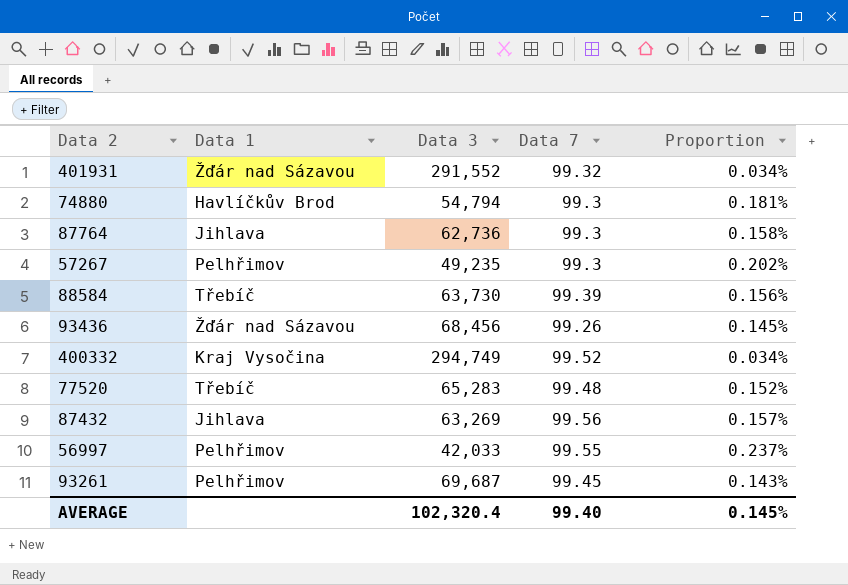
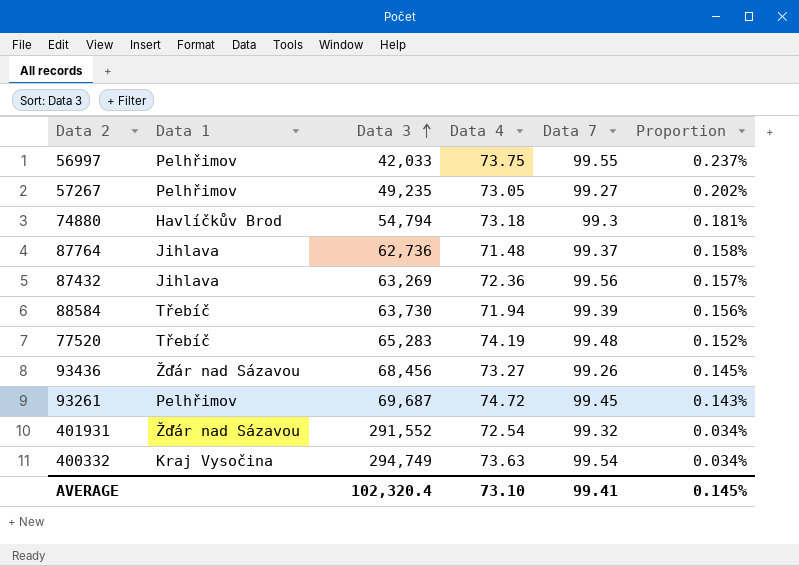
row order: none -> Data 3 ascending
column Data 4 | position: none -> 4
57267 | Data 7: 99.3 -> 99.27
87764 | Data 7: 99.3 -> 99.37
400332 | Data 7: 99.52 -> 99.54
AVERAGE | Data 7: 99.40 -> 99.41

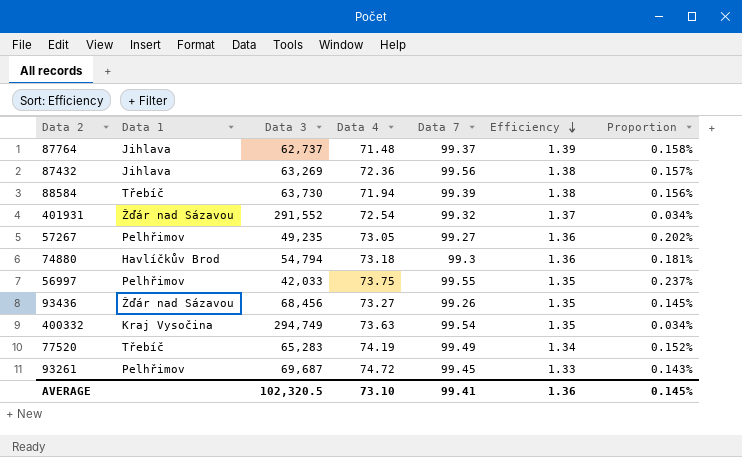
row order: Data 3 ascending -> Efficiency descending
column Efficiency | formula: none -> [Data 7] / [Data 4]
87764 | Data 3: 62,736 -> 62,737
77520 | Data 7: 99.48 -> 99.49
AVERAGE | Data 3: 102,320.4 -> 102,320.5

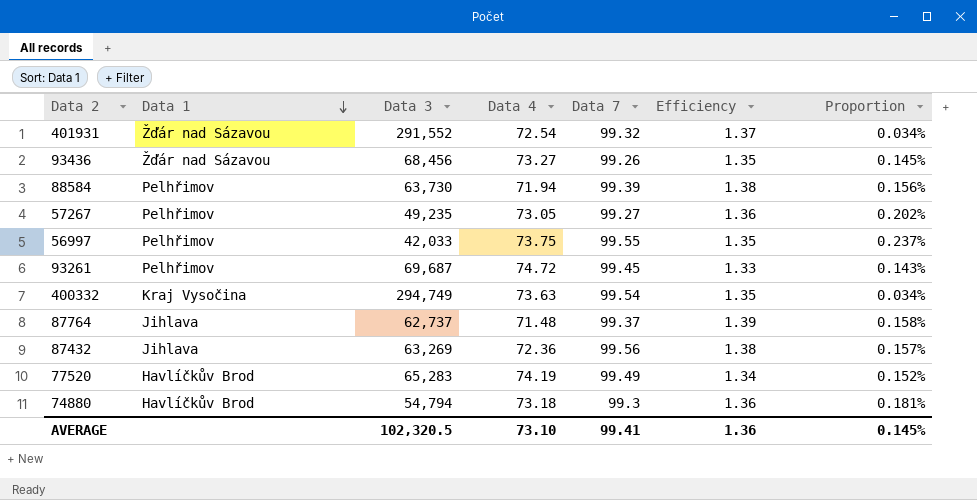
row order: Efficiency descending -> Data 1 descending
88584 | Data 1: Třebíč -> Pelhřimov
77520 | Data 1: Třebíč -> Havlíčkův Brod

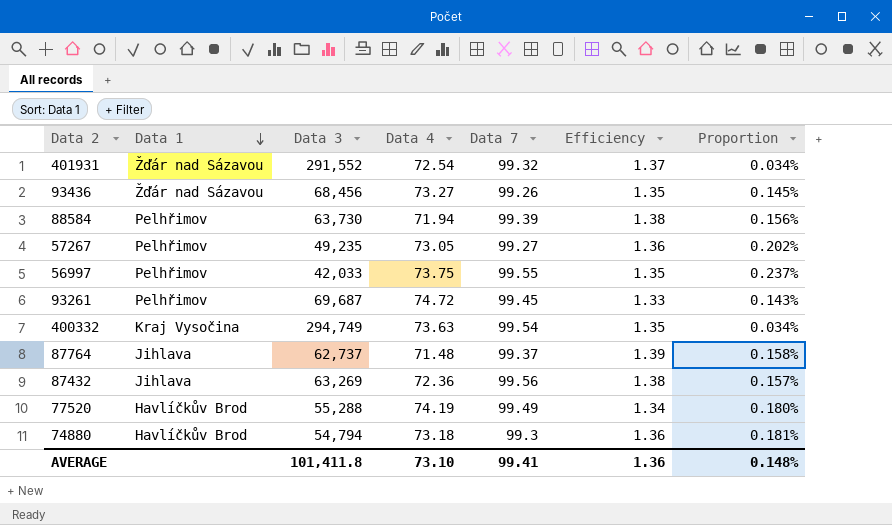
77520 | Data 3: 65,283 -> 55,288
77520 | Proportion: 0.152% -> 0.180%
AVERAGE | Data 3: 102,320.5 -> 101,411.8
AVERAGE | Proportion: 0.145% -> 0.148%

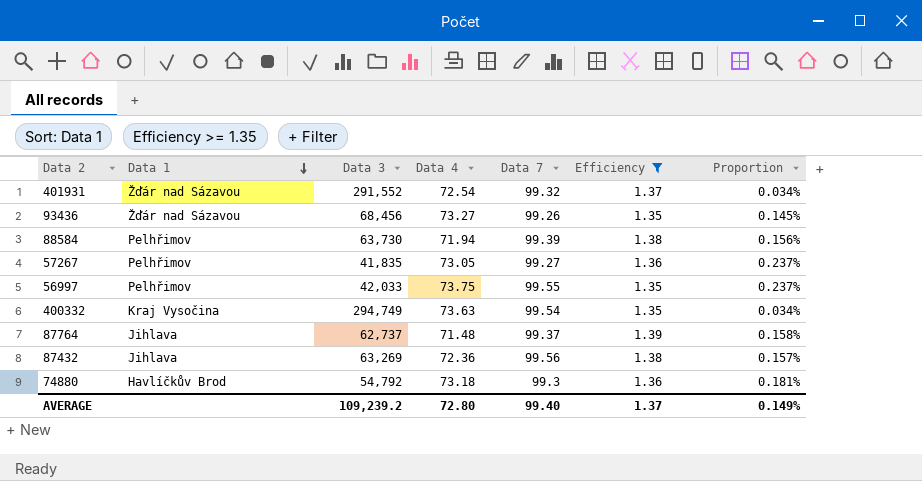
filter: none -> Efficiency >= 1.35
57267 | Data 3: 49,235 -> 41,835
57267 | Proportion: 0.202% -> 0.237%
74880 | Data 3: 54,794 -> 54,792
AVERAGE | Data 3: 101,411.8 -> 109,239.2
AVERAGE | Data 4: 73.10 -> 72.80
AVERAGE | Data 7: 99.41 -> 99.40
AVERAGE | Efficiency: 1.36 -> 1.37
AVERAGE | Proportion: 0.148% -> 0.149%

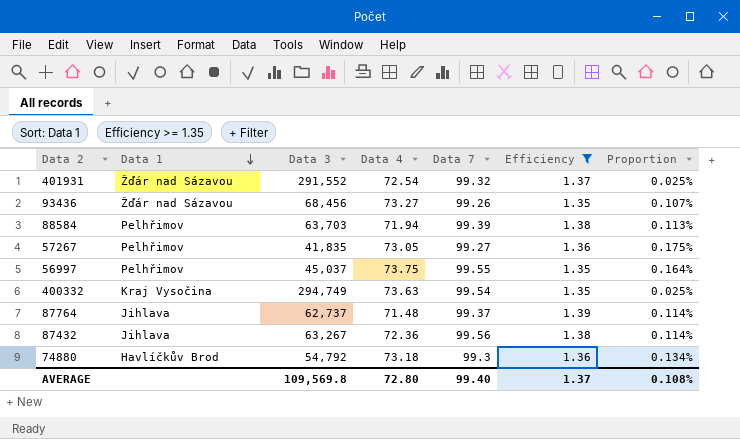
column Proportion | formula: [Data 7] / [Data 3] -> [Data 4] / [Data 3]
88584 | Data 3: 63,730 -> 63,703
56997 | Data 3: 42,033 -> 45,037
87432 | Data 3: 63,269 -> 63,267
AVERAGE | Data 3: 109,239.2 -> 109,569.8
AVERAGE | Proportion: 0.149% -> 0.108%

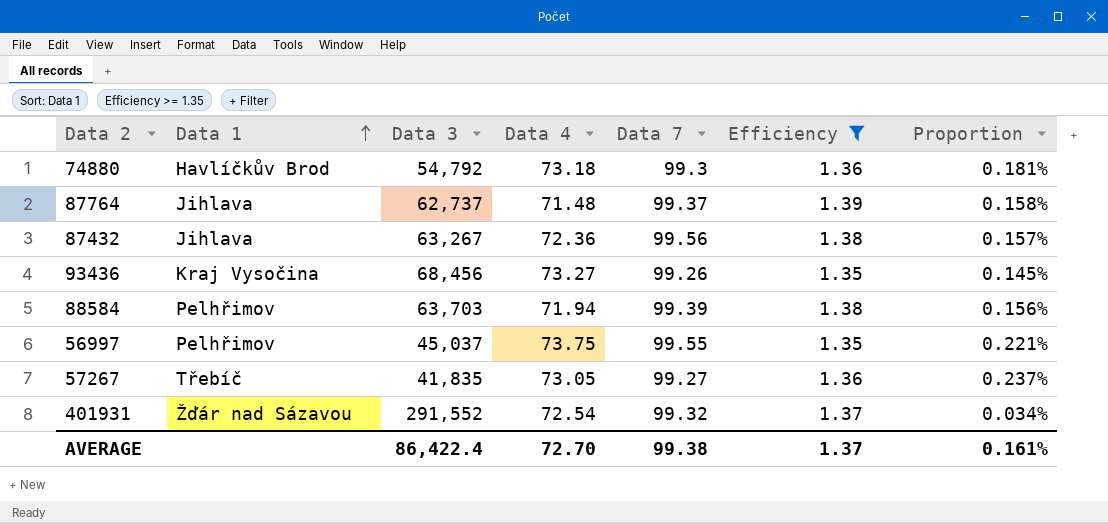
row order: Data 1 descending -> Data 1 ascending
column Proportion | formula: [Data 4] / [Data 3] -> [Data 7] / [Data 3]
row 400332: Kraj Vysočina | 294,749 | 73.63 | 99.54 | 1.35 | 0.025% -> none
93436 | Data 1: Žďár nad Sázavou -> Kraj Vysočina
57267 | Data 1: Pelhřimov -> Třebíč
AVERAGE | Data 3: 109,569.8 -> 86,422.4
AVERAGE | Data 4: 72.80 -> 72.70
AVERAGE | Data 7: 99.40 -> 99.38
AVERAGE | Proportion: 0.108% -> 0.161%

